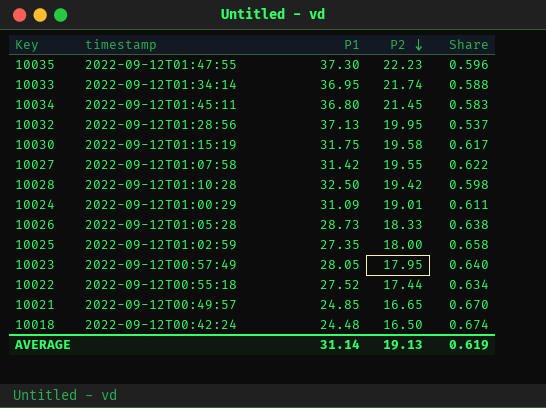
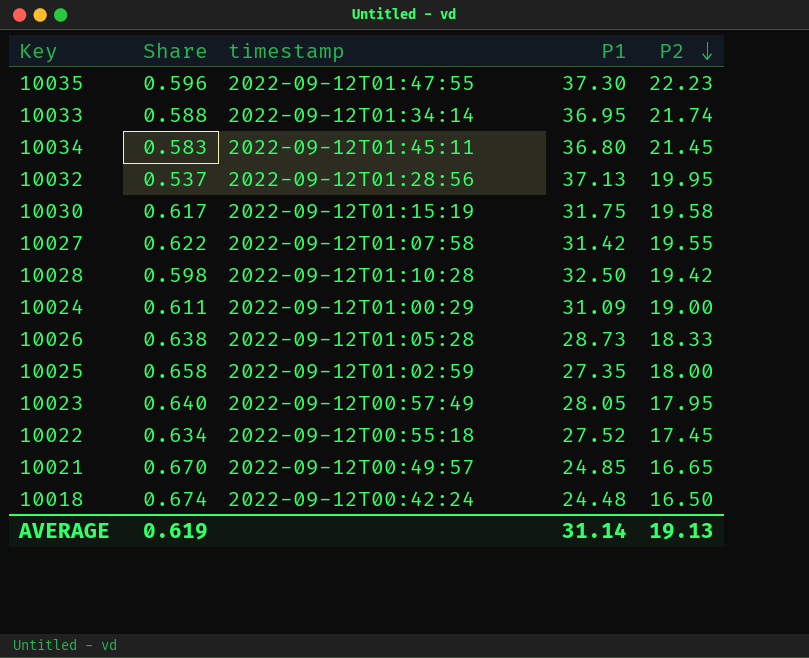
column Share | position: 5 -> 2
10024 | P2: 19.01 -> 19.00
10022 | P2: 17.44 -> 17.45

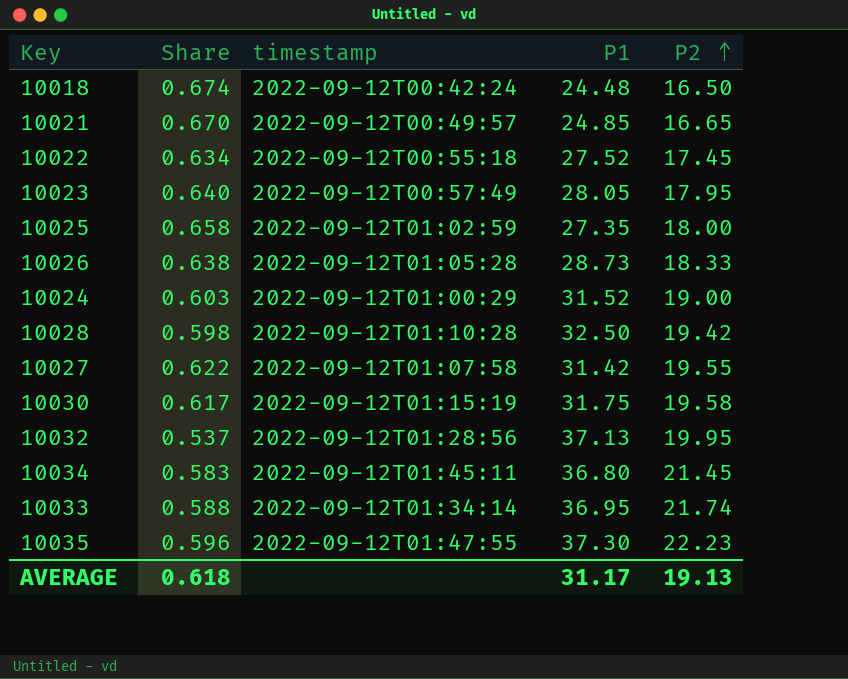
row order: P2 descending -> P2 ascending
10024 | Share: 0.611 -> 0.603
10024 | P1: 31.09 -> 31.52
AVERAGE | Share: 0.619 -> 0.618
AVERAGE | P1: 31.14 -> 31.17

